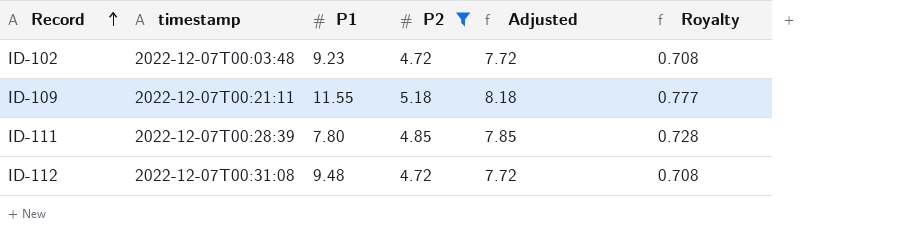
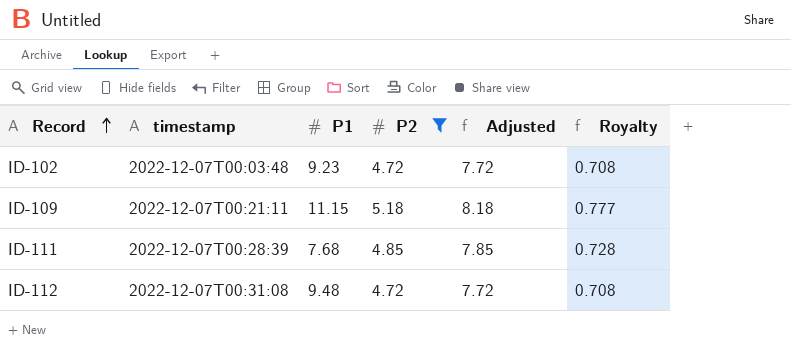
ID-109 | P1: 11.55 -> 11.15
ID-111 | P1: 7.80 -> 7.68

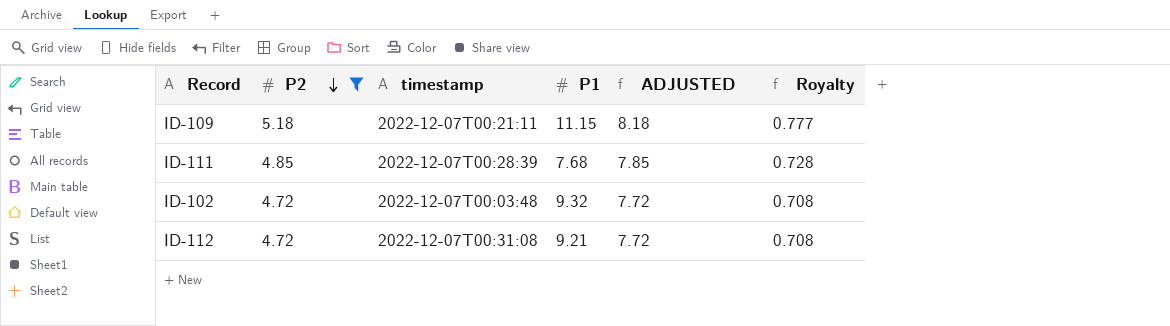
row order: Record ascending -> P2 descending
column P2 | position: 4 -> 2
column name: Adjusted -> ADJUSTED
ID-102 | P1: 9.23 -> 9.32
ID-112 | P1: 9.48 -> 9.21

